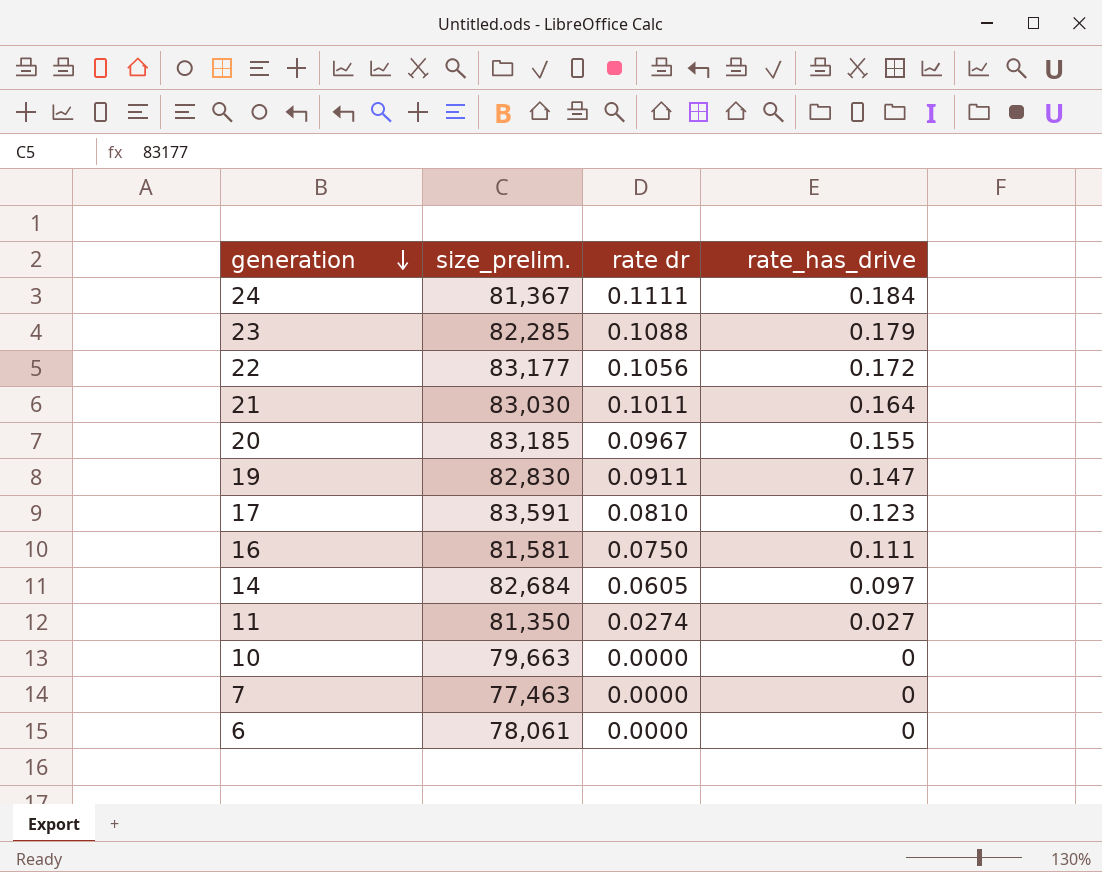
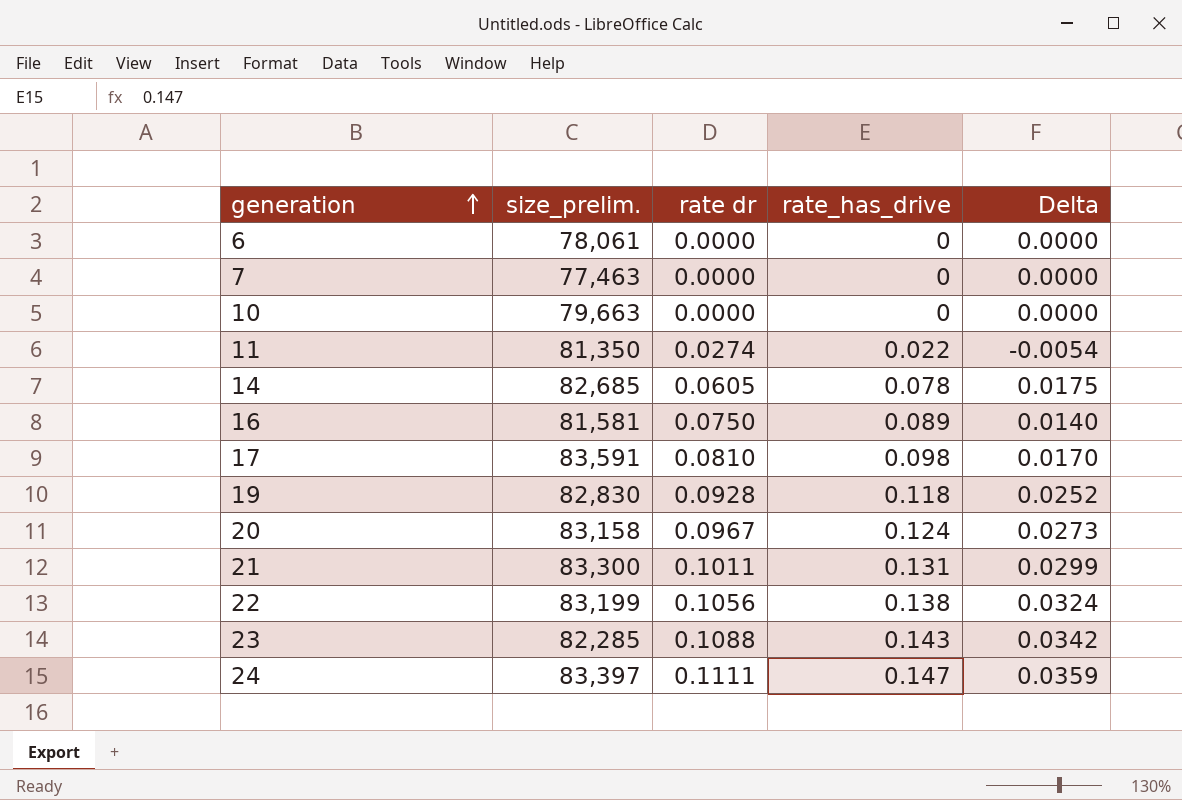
row order: generation descending -> generation ascending
column Delta | formula: none -> [rate_has_drive] - [rate dr]
11 | rate_has_drive: 0.027 -> 0.022
14 | size_prelim.: 82,684 -> 82,685
14 | rate_has_drive: 0.097 -> 0.078
16 | rate_has_drive: 0.111 -> 0.089
17 | rate_has_drive: 0.123 -> 0.098
19 | rate dr: 0.0911 -> 0.0928
19 | rate_has_drive: 0.147 -> 0.118
20 | size_prelim.: 83,185 -> 83,158
20 | rate_has_drive: 0.155 -> 0.124
21 | size_prelim.: 83,030 -> 83,300
21 | rate_has_drive: 0.164 -> 0.131
22 | size_prelim.: 83,177 -> 83,199
22 | rate_has_drive: 0.172 -> 0.138
23 | rate_has_drive: 0.179 -> 0.143
24 | size_prelim.: 81,367 -> 83,397
24 | rate_has_drive: 0.184 -> 0.147

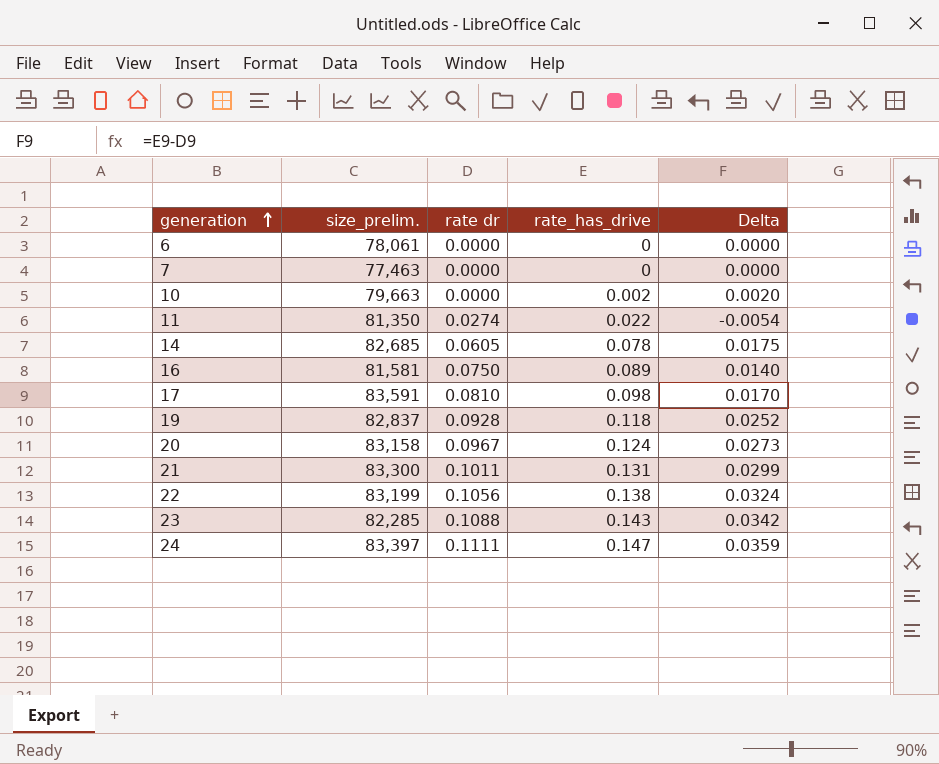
10 | rate_has_drive: 0 -> 0.002
10 | Delta: 0.0000 -> 0.0020
19 | size_prelim.: 82,830 -> 82,837

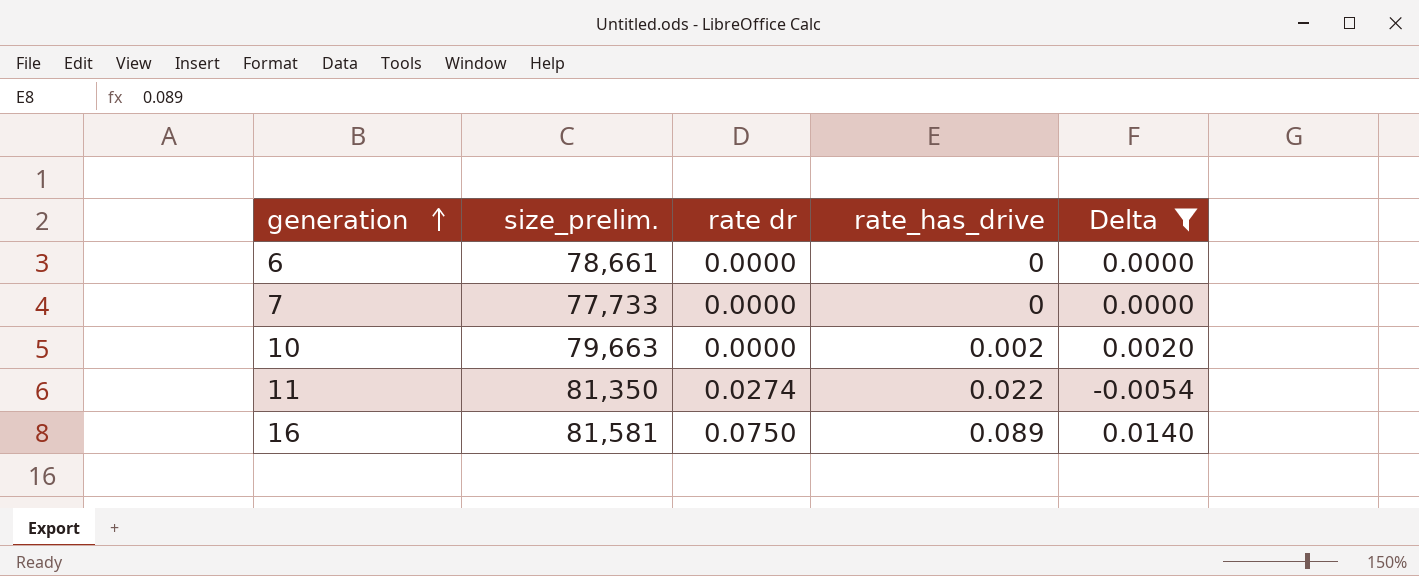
filter: none -> Delta <= 0.0140
6 | size_prelim.: 78,061 -> 78,661
7 | size_prelim.: 77,463 -> 77,733

